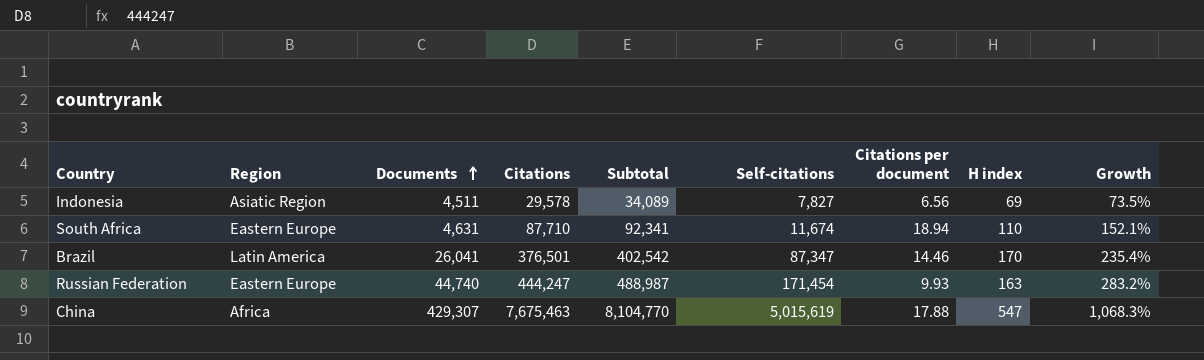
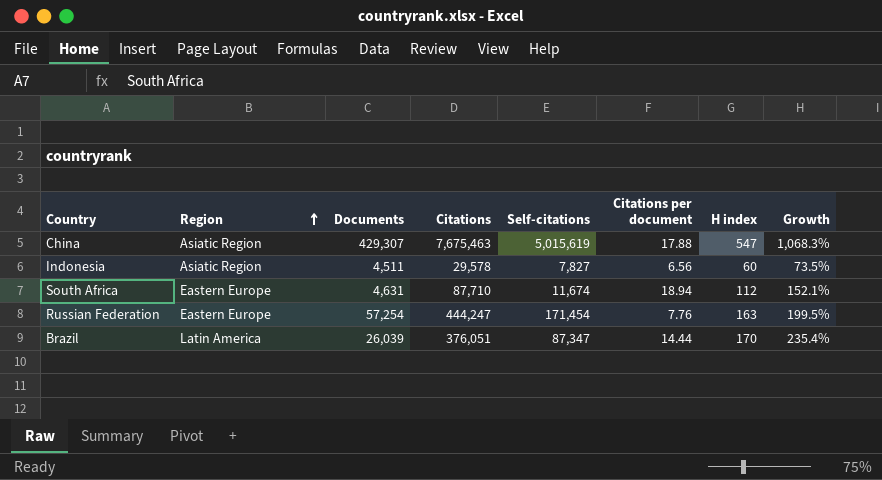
row order: Documents ascending -> Region ascending
column Subtotal | formula: [Documents] + [Citations] -> none
China | Region: Africa -> Asiatic Region
Indonesia | H index: 69 -> 60
South Africa | H index: 110 -> 112
Russian Federation | Documents: 44,740 -> 57,254
Russian Federation | Citations per document: 9.93 -> 7.76
Russian Federation | Growth: 283.2% -> 199.5%
Brazil | Documents: 26,041 -> 26,039
Brazil | Citations: 376,501 -> 376,051
Brazil | Citations per document: 14.46 -> 14.44

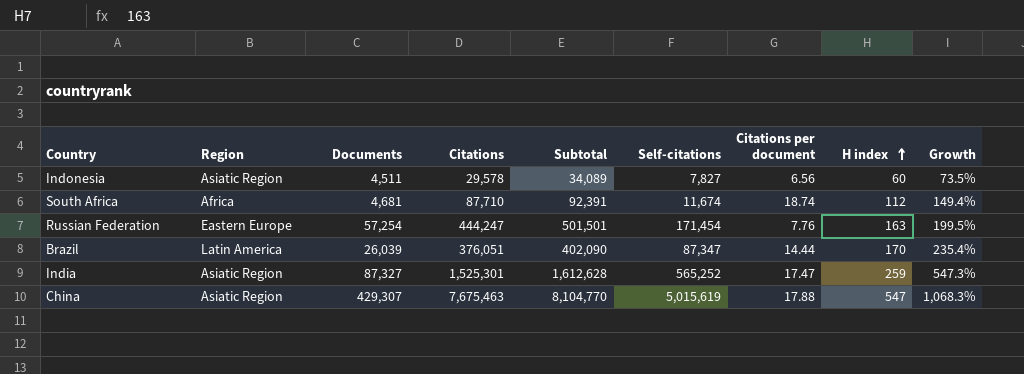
row order: Region ascending -> H index ascending
column Subtotal | formula: none -> [Documents] + [Citations]
South Africa | Region: Eastern Europe -> Africa
South Africa | Documents: 4,631 -> 4,681
South Africa | Citations per document: 18.94 -> 18.74
South Africa | Growth: 152.1% -> 149.4%
row India: none -> Asiatic Region | 87,327 | 1,525,301 | 1,612,628 | 565,252 | 17.47 | 259 | 547.3%

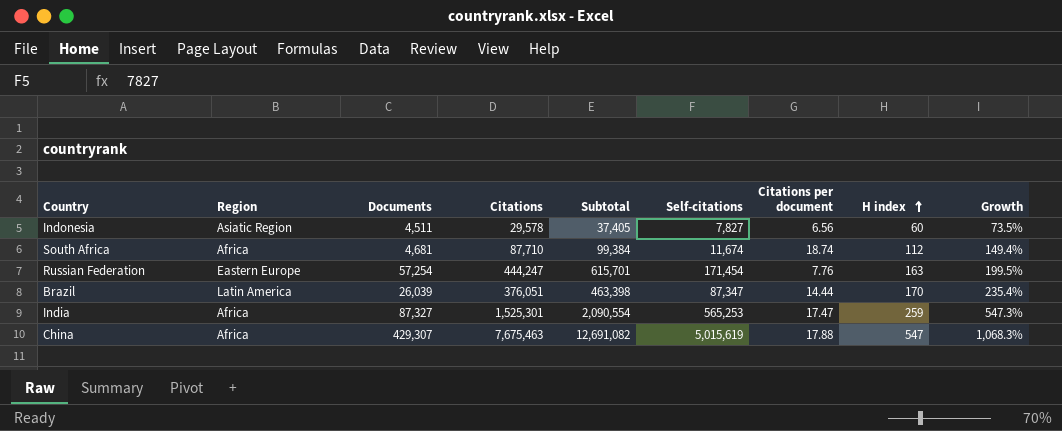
column Subtotal | formula: [Documents] + [Citations] -> [Citations] + [Self-citations]
India | Region: Asiatic Region -> Africa
India | Self-citations: 565,252 -> 565,253
China | Region: Asiatic Region -> Africa

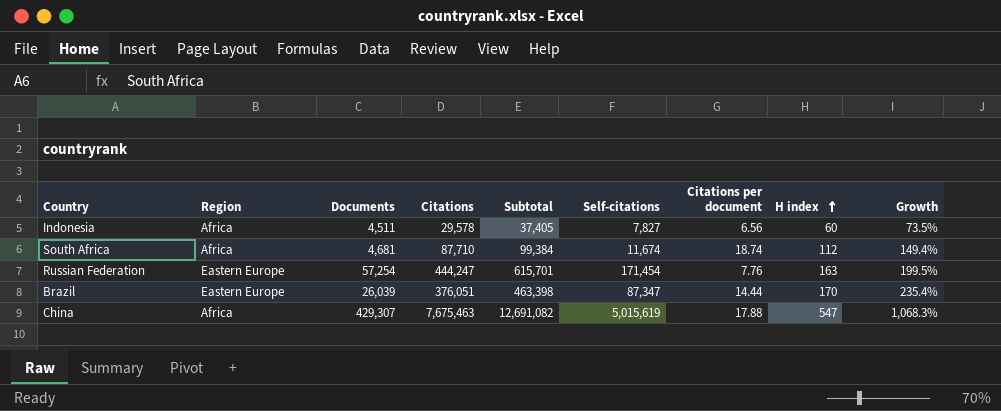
row India: Africa | 87,327 | 1,525,301 | 2,090,554 | 565,253 | 17.47 | 259 | 547.3% -> none
Indonesia | Region: Asiatic Region -> Africa
Brazil | Region: Latin America -> Eastern Europe

